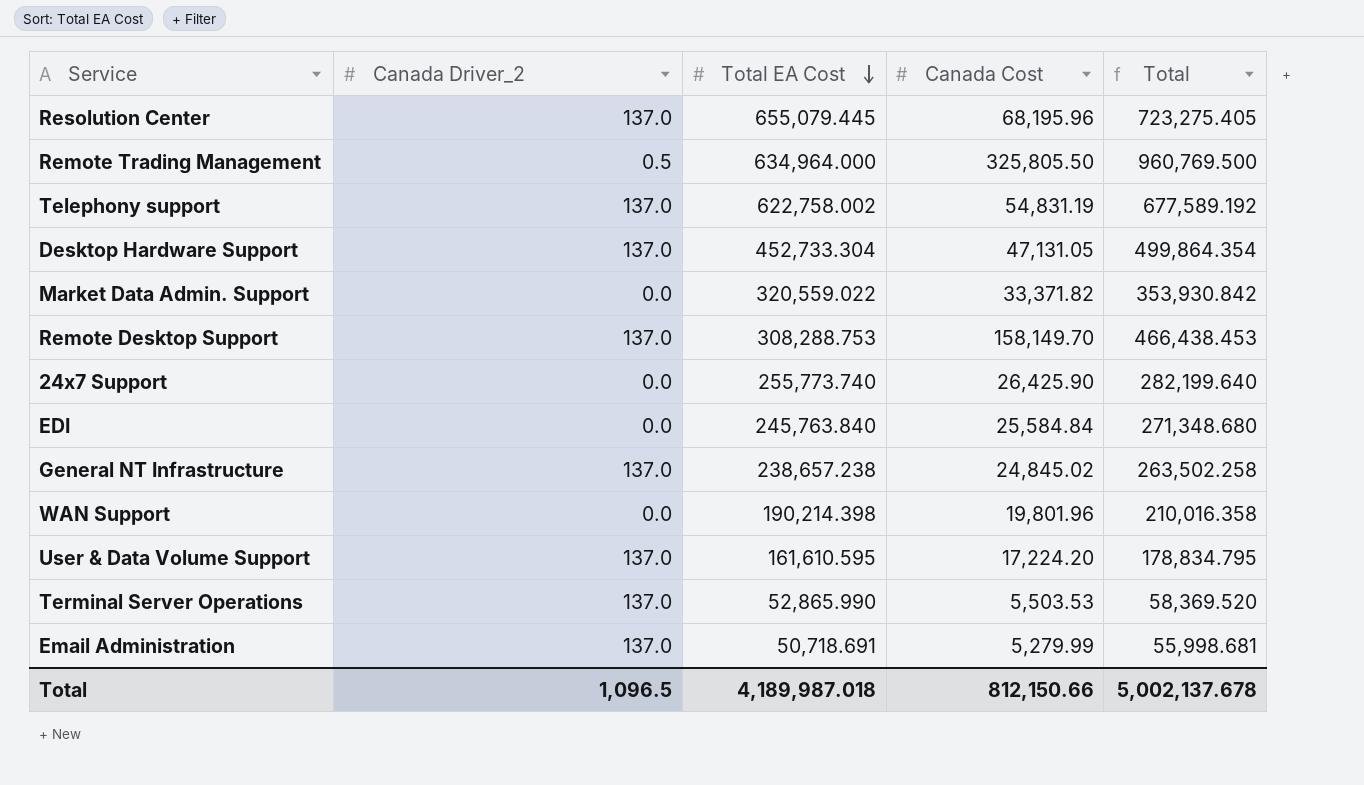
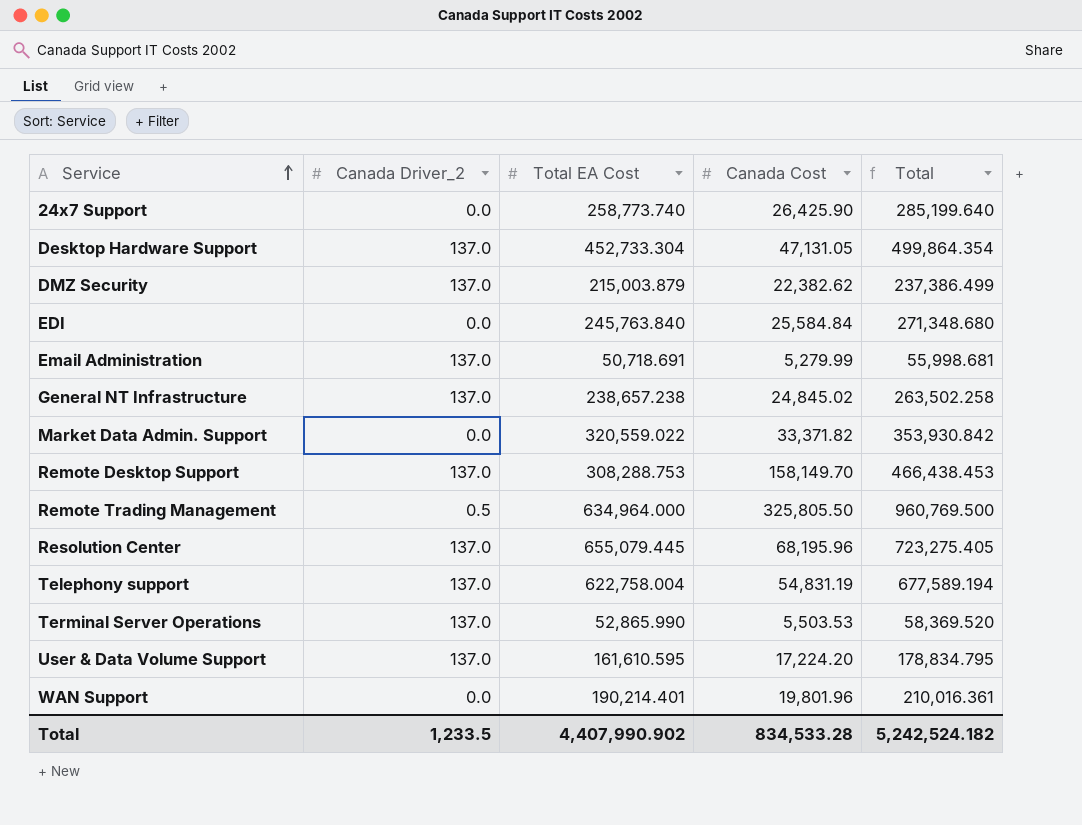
row order: Total EA Cost descending -> Service ascending
24x7 Support | Total EA Cost: 255,773.740 -> 258,773.740
24x7 Support | Total: 282,199.640 -> 285,199.640
row DMZ Security: none -> 137.0 | 215,003.879 | 22,382.62 | 237,386.499
Telephony support | Total EA Cost: 622,758.002 -> 622,758.004
Telephony support | Total: 677,589.192 -> 677,589.194
WAN Support | Total EA Cost: 190,214.398 -> 190,214.401
WAN Support | Total: 210,016.358 -> 210,016.361
Total | Canada Driver_2: 1,096.5 -> 1,233.5
Total | Total EA Cost: 4,189,987.018 -> 4,407,990.902
Total | Canada Cost: 812,150.66 -> 834,533.28
Total | Total: 5,002,137.678 -> 5,242,524.182

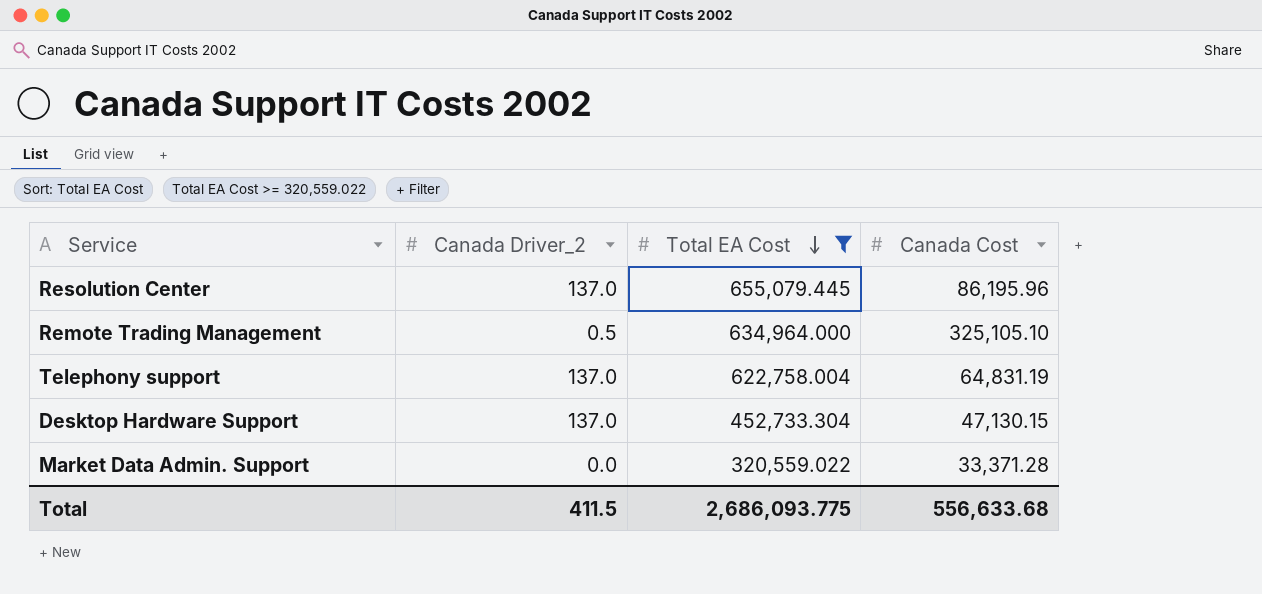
filter: none -> Total EA Cost >= 320,559.022
row order: Service ascending -> Total EA Cost descending
column Total | formula: [Total EA Cost] + [Canada Cost] -> none
Resolution Center | Canada Cost: 68,195.96 -> 86,195.96
Remote Trading Management | Canada Cost: 325,805.50 -> 325,105.10
Telephony support | Canada Cost: 54,831.19 -> 64,831.19
Desktop Hardware Support | Canada Cost: 47,131.05 -> 47,130.15
Market Data Admin. Support | Canada Cost: 33,371.82 -> 33,371.28
Total | Canada Driver_2: 1,233.5 -> 411.5
Total | Total EA Cost: 4,407,990.902 -> 2,686,093.775
Total | Canada Cost: 834,533.28 -> 556,633.68

